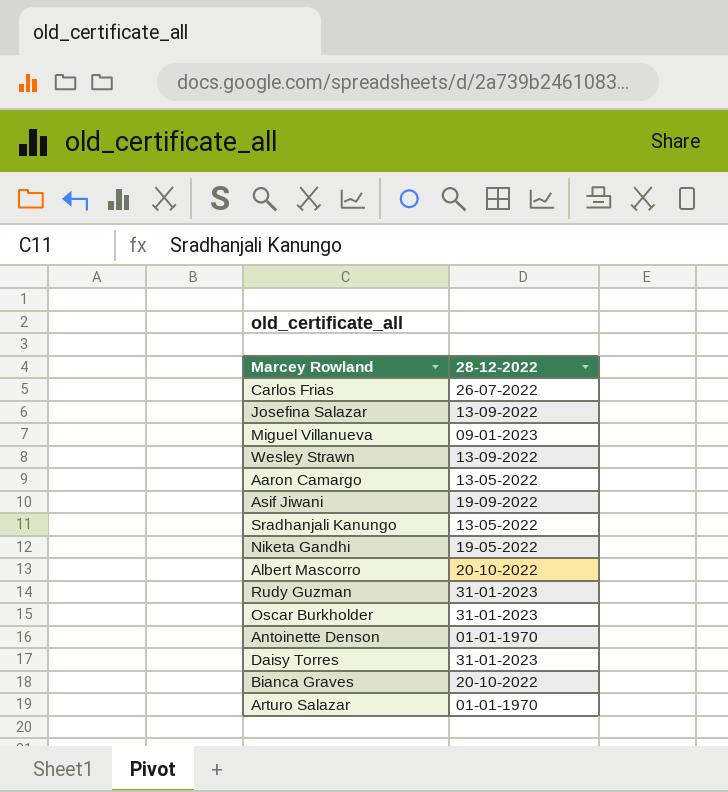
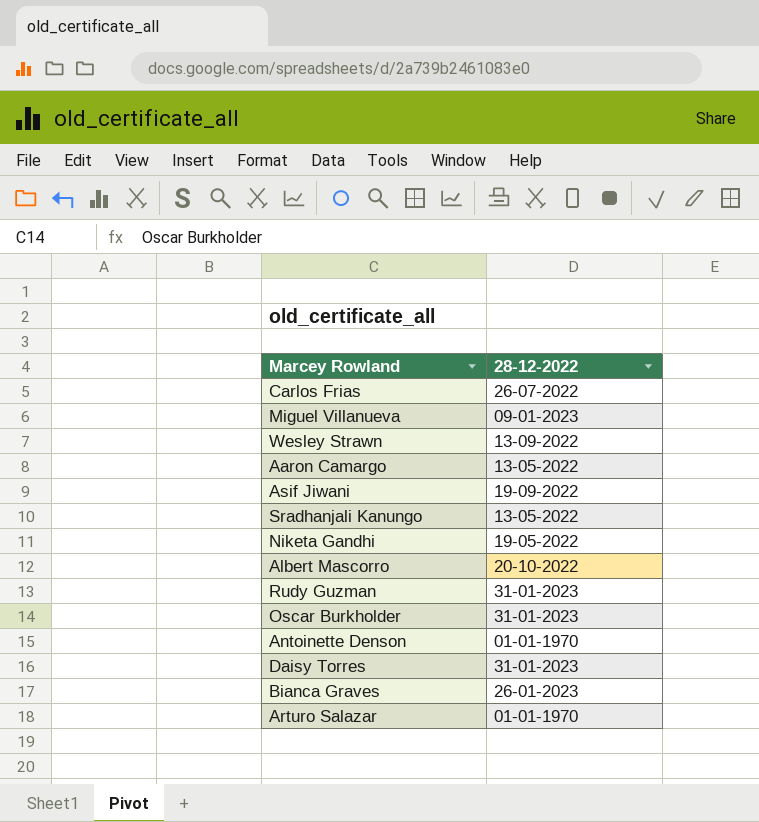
row Josefina Salazar: 13-09-2022 -> none
Bianca Graves | 28-12-2022: 20-10-2022 -> 26-01-2023

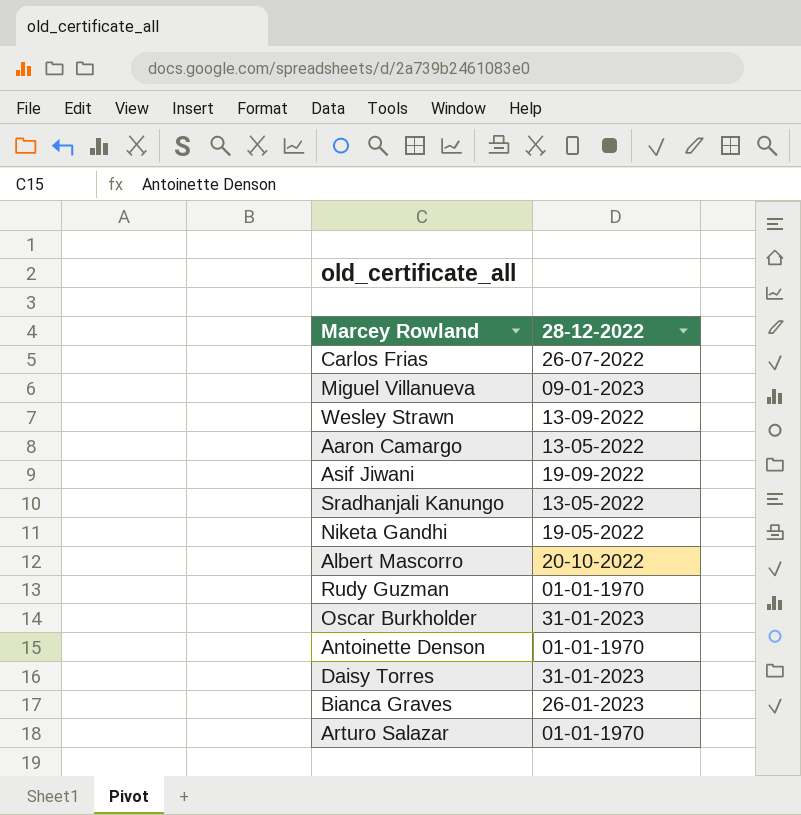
Rudy Guzman | 28-12-2022: 31-01-2023 -> 01-01-1970

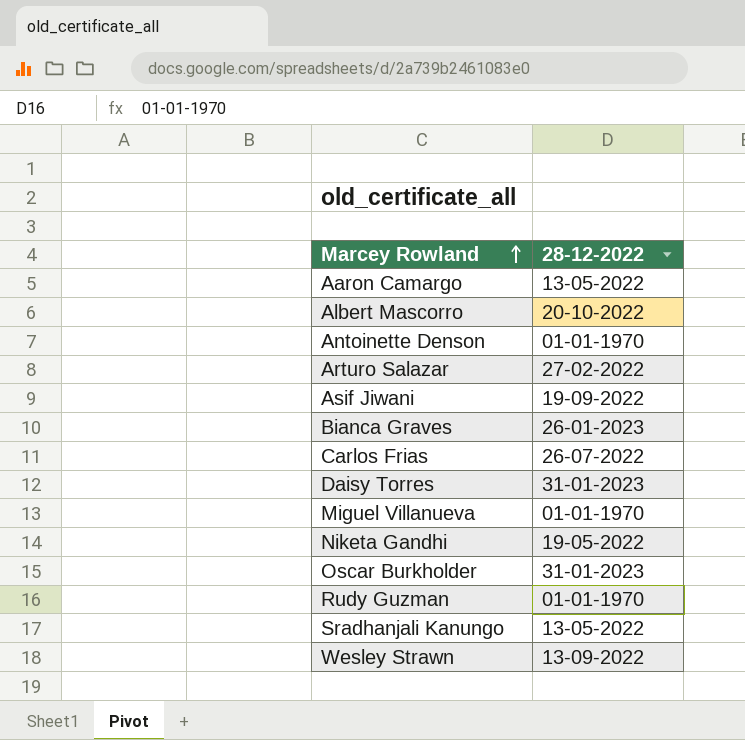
row order: none -> Marcey Rowland ascending
Arturo Salazar | 28-12-2022: 01-01-1970 -> 27-02-2022
Miguel Villanueva | 28-12-2022: 09-01-2023 -> 01-01-1970

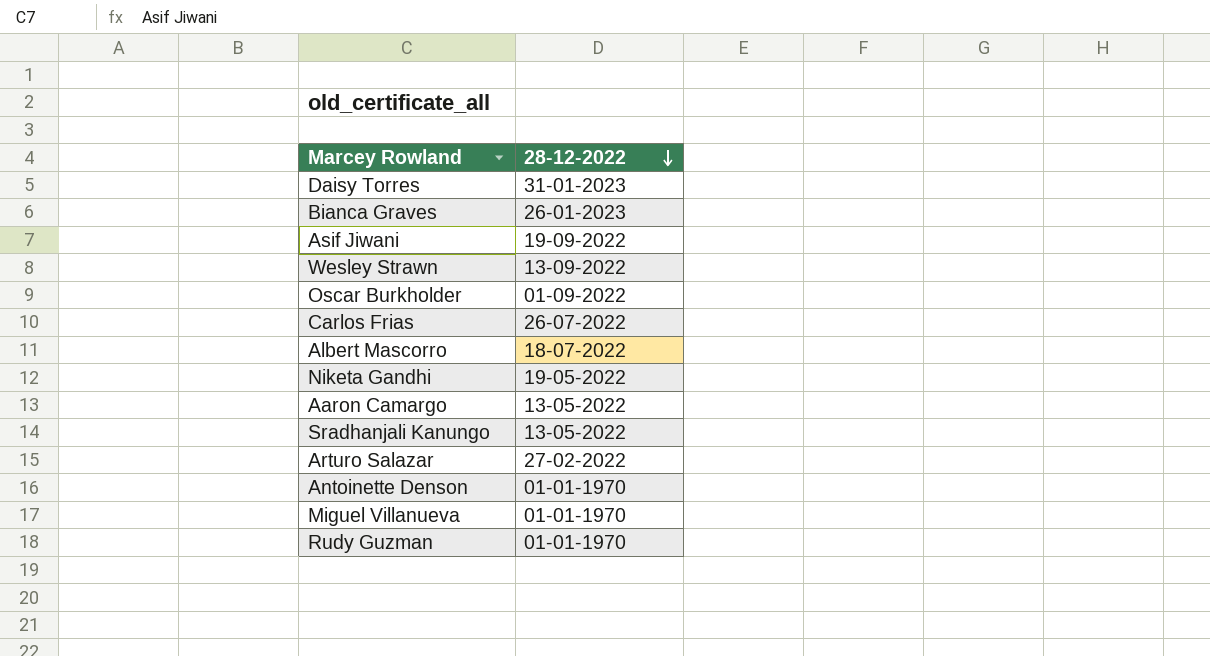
row order: Marcey Rowland ascending -> 28-12-2022 descending
Oscar Burkholder | 28-12-2022: 31-01-2023 -> 01-09-2022
Albert Mascorro | 28-12-2022: 20-10-2022 -> 18-07-2022

